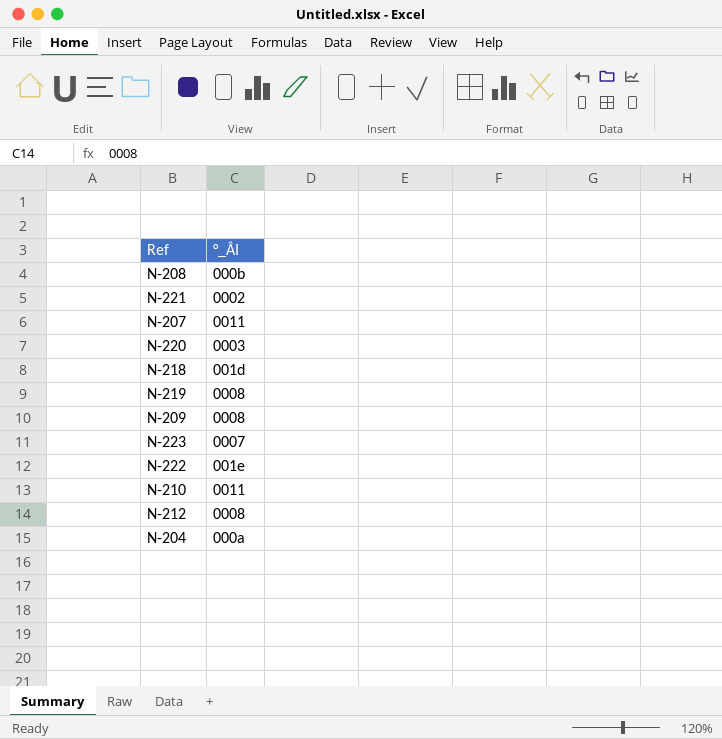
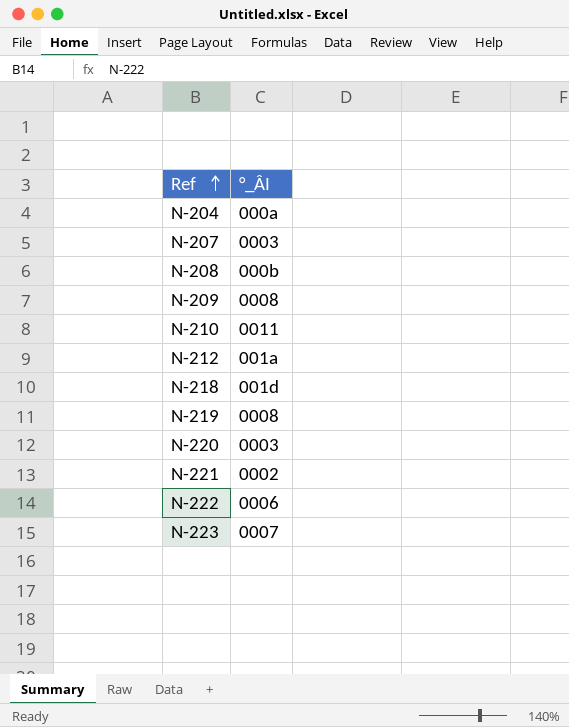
row order: none -> Ref ascending
N-207 | °_ÂI: 0011 -> 0003
N-212 | °_ÂI: 0008 -> 001a
N-222 | °_ÂI: 001e -> 0006

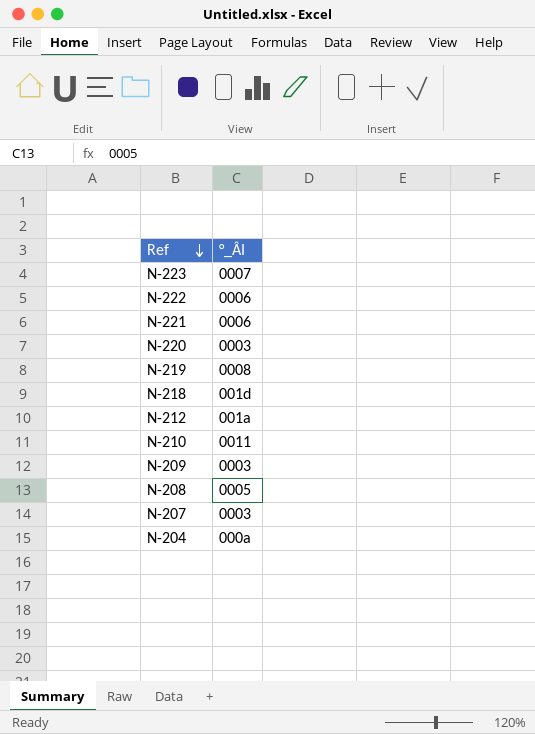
row order: Ref ascending -> Ref descending
N-221 | °_ÂI: 0002 -> 0006
N-209 | °_ÂI: 0008 -> 0003
N-208 | °_ÂI: 000b -> 0005

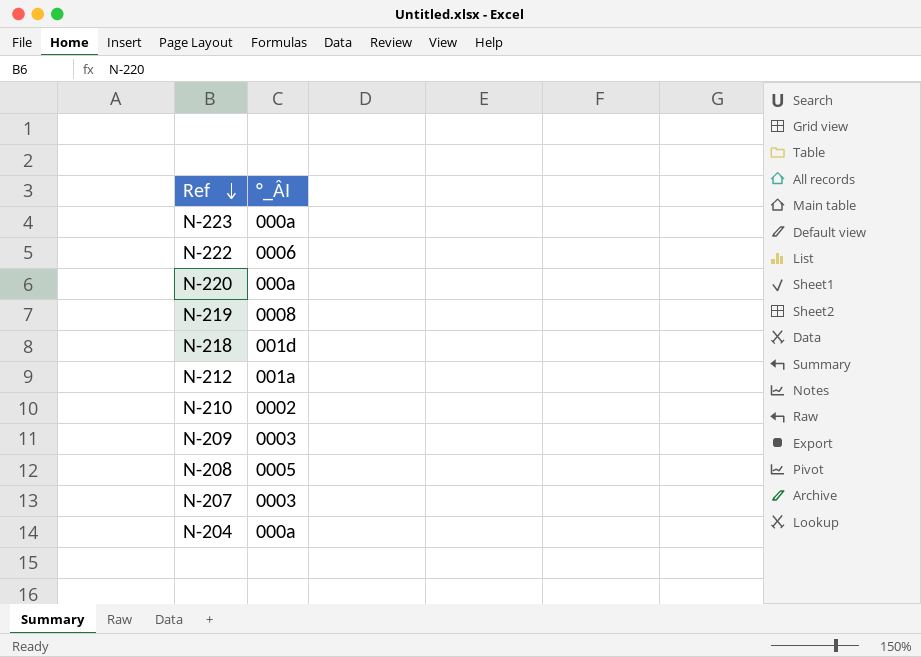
row N-221: 0006 -> none
N-223 | °_ÂI: 0007 -> 000a
N-220 | °_ÂI: 0003 -> 000a
N-210 | °_ÂI: 0011 -> 0002

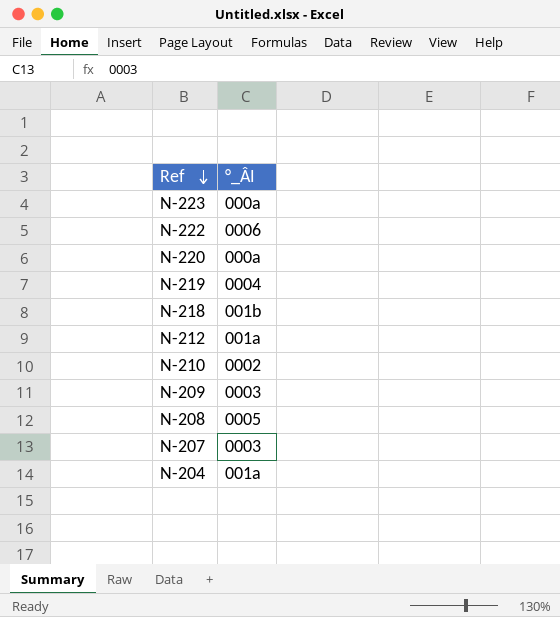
N-219 | °_ÂI: 0008 -> 0004
N-218 | °_ÂI: 001d -> 001b
N-204 | °_ÂI: 000a -> 001a

